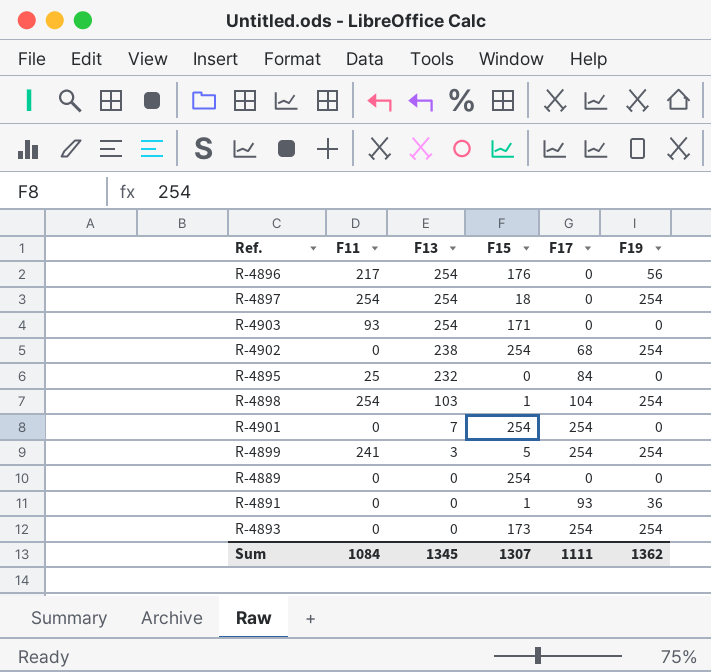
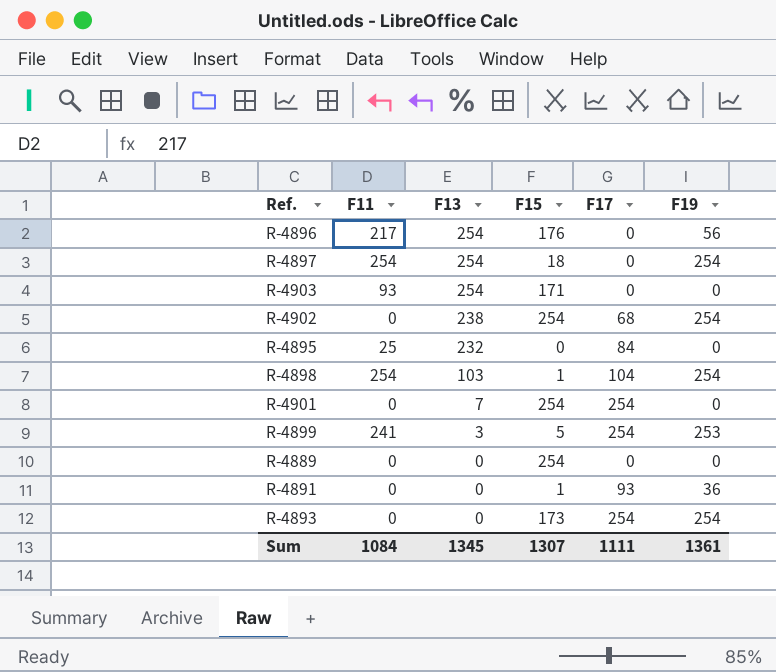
R-4899 | F19: 254 -> 253
Sum | F19: 1362 -> 1361

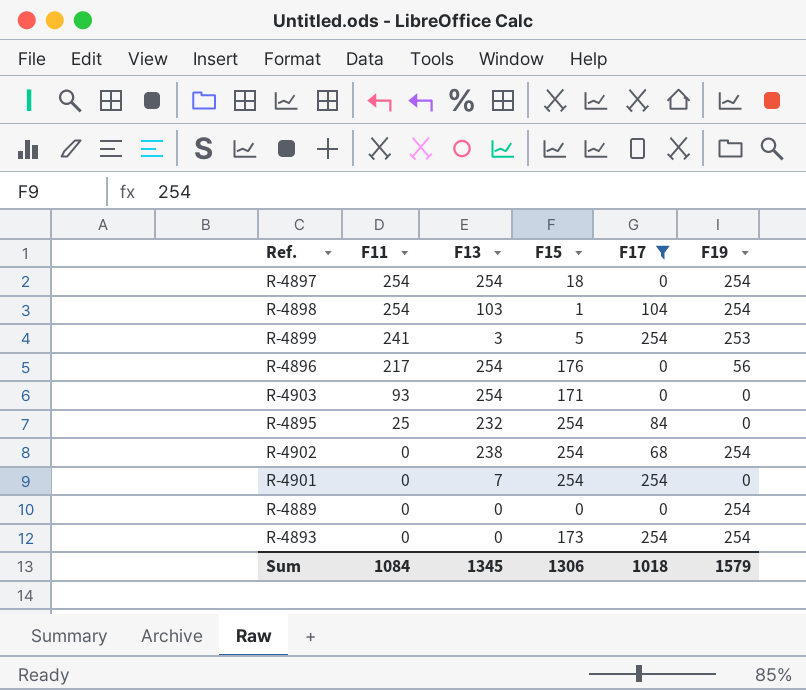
filter: none -> F17 != 93
row order: F13 descending -> F11 descending
R-4895 | F15: 0 -> 254
R-4889 | F15: 254 -> 0
R-4889 | F19: 0 -> 254
Sum | F15: 1307 -> 1306
Sum | F17: 1111 -> 1018
Sum | F19: 1361 -> 1579

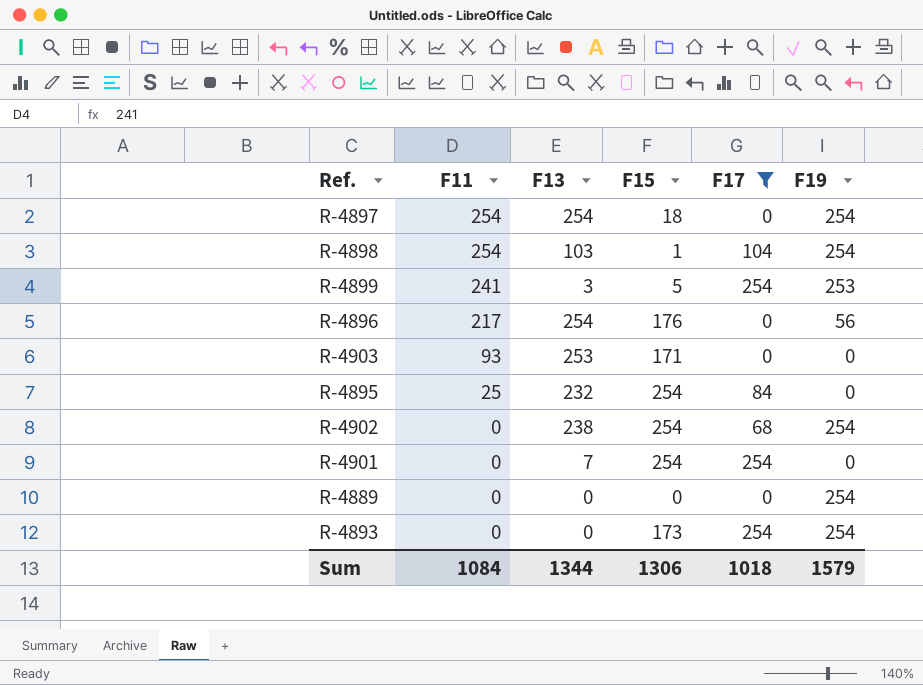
R-4903 | F13: 254 -> 253
Sum | F13: 1345 -> 1344

